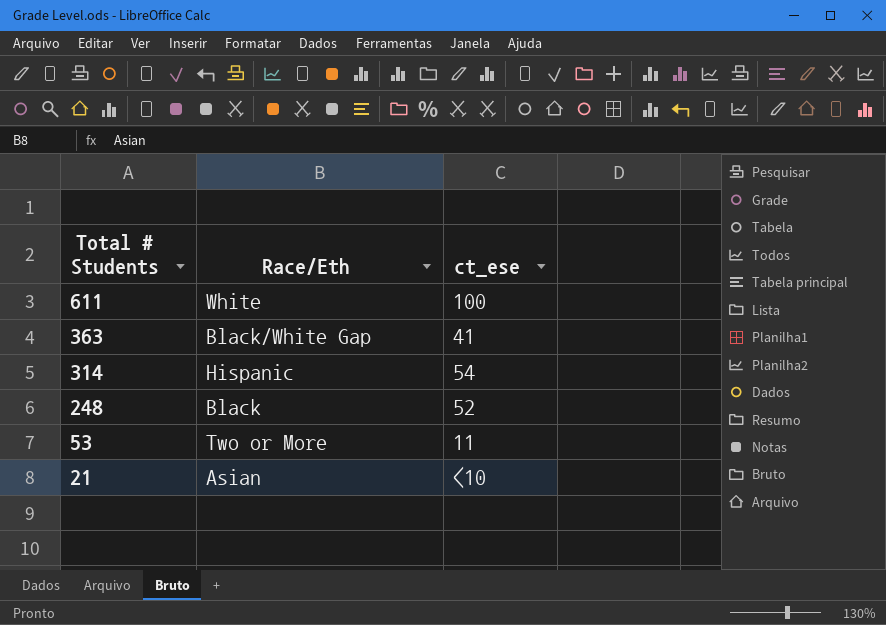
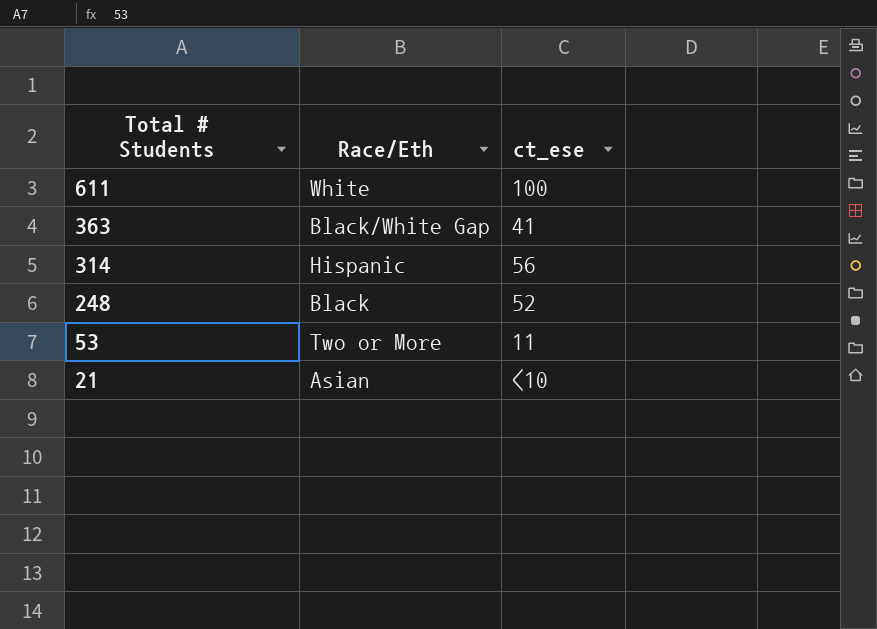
314 | ct_ese: 54 -> 56

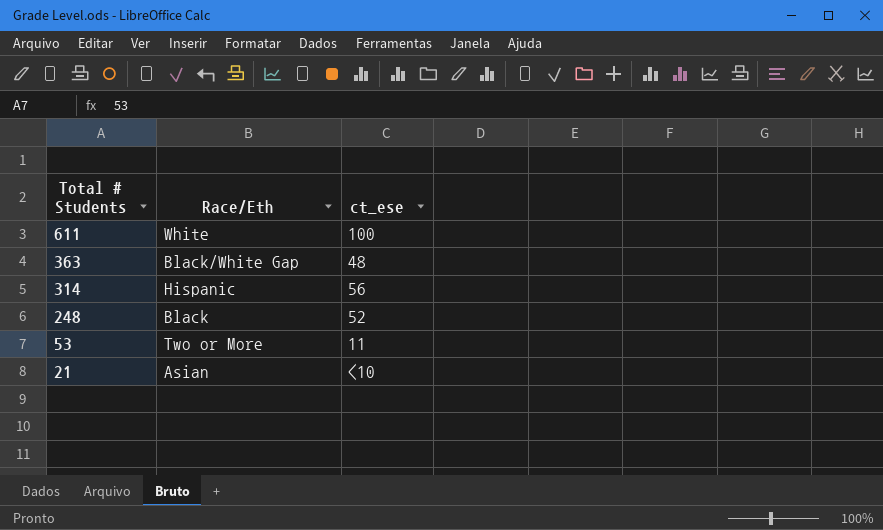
363 | ct_ese: 41 -> 48

